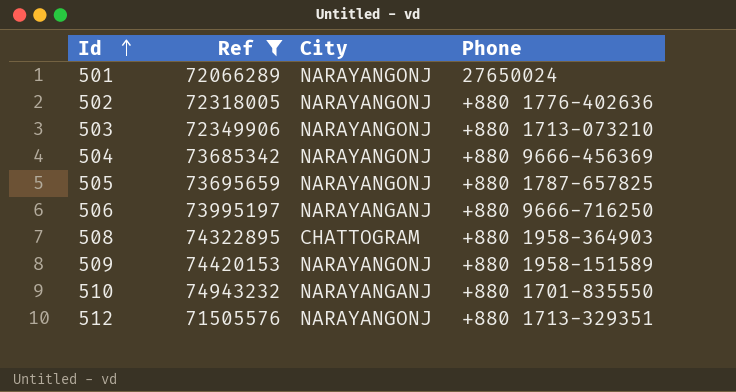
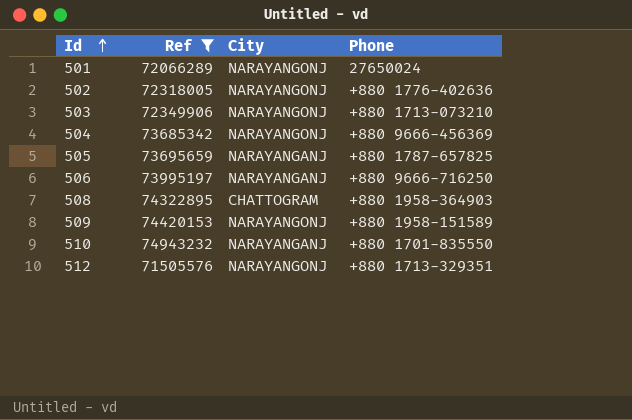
505 | City: NARAYANGONJ -> NARAYANGANJ

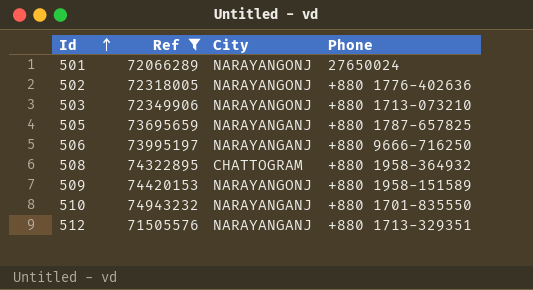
row 504: 73685342 | NARAYANGONJ | +880 9666-456369 -> none
508 | Phone: +880 1958-364903 -> +880 1958-364932
512 | City: NARAYANGONJ -> NARAYANGANJ

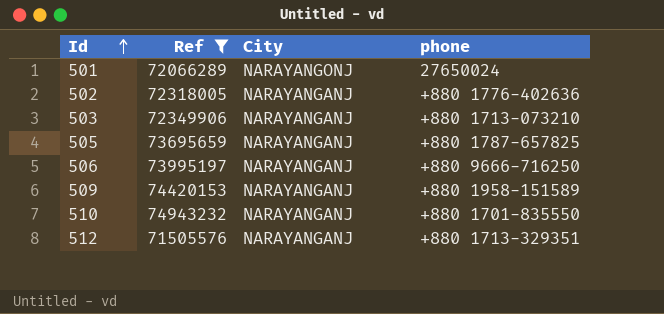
column name: Phone -> phone
row 508: 74322895 | CHATTOGRAM | +880 1958-364932 -> none
502 | City: NARAYANGONJ -> NARAYANGANJ
503 | City: NARAYANGONJ -> NARAYANGANJ
509 | City: NARAYANGONJ -> NARAYANGANJ

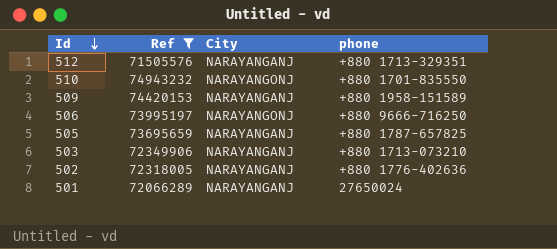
row order: Id ascending -> Id descending
510 | City: NARAYANGANJ -> NARAYANGONJ
506 | City: NARAYANGANJ -> NARAYANGONJ
501 | City: NARAYANGONJ -> NARAYANGANJ

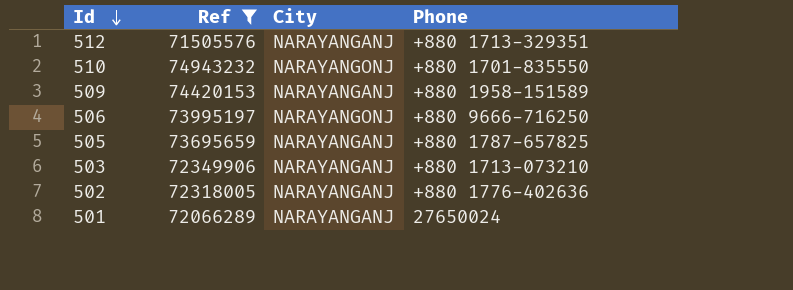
column name: phone -> Phone

